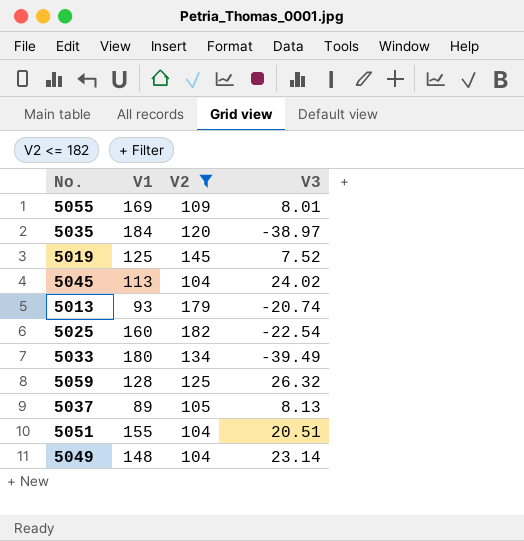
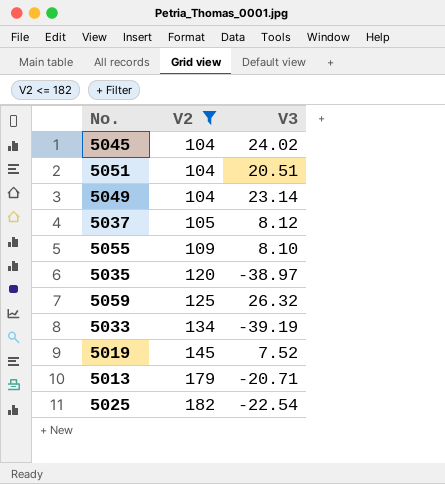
row order: none -> V2 ascending
column V1 | position: 2 -> none
5037 | V3: 8.13 -> 8.12
5055 | V3: 8.01 -> 8.10
5033 | V3: -39.49 -> -39.19
5013 | V3: -20.74 -> -20.71

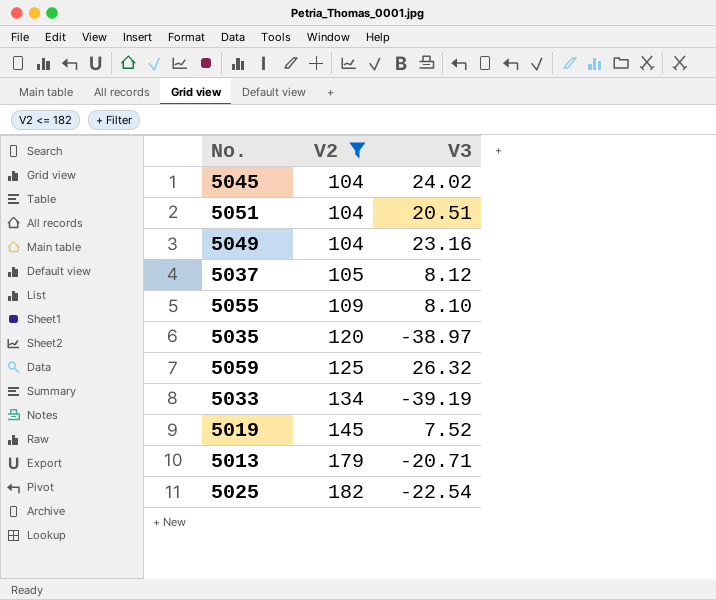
5049 | V3: 23.14 -> 23.16

